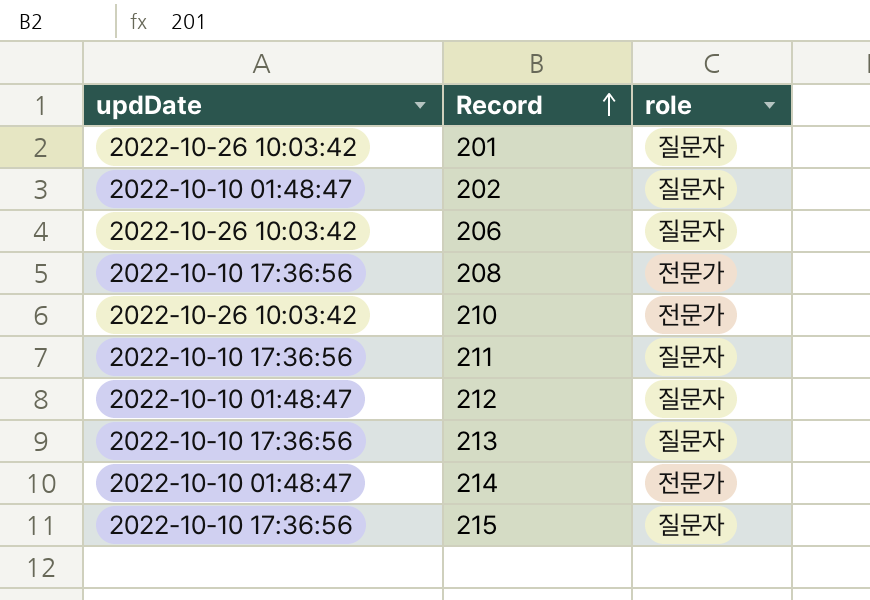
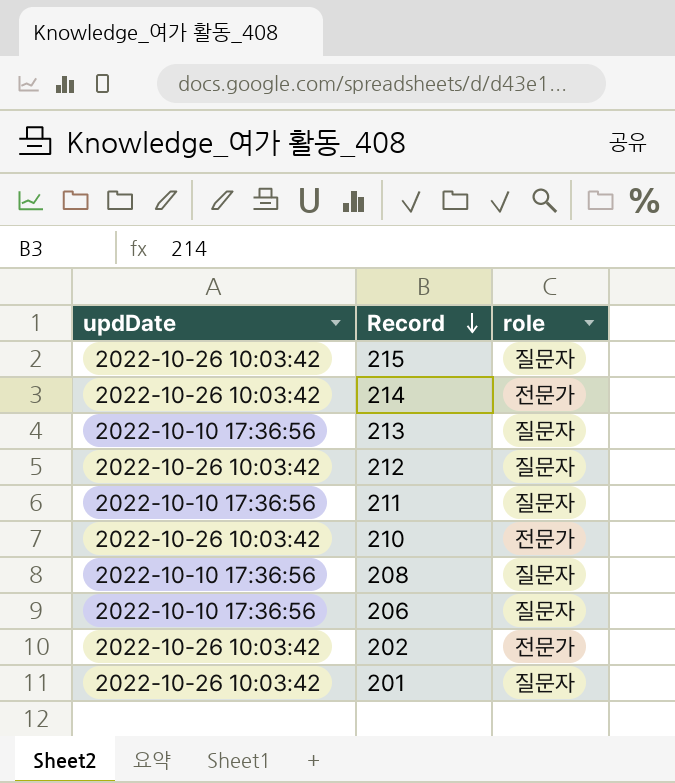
row order: Record ascending -> Record descending
215 | updDate: 2022-10-10 17:36:56 -> 2022-10-26 10:03:42
214 | updDate: 2022-10-10 01:48:47 -> 2022-10-26 10:03:42
212 | updDate: 2022-10-10 01:48:47 -> 2022-10-26 10:03:42
208 | role: 전문가 -> 질문자
206 | updDate: 2022-10-26 10:03:42 -> 2022-10-10 17:36:56
202 | updDate: 2022-10-10 01:48:47 -> 2022-10-26 10:03:42
202 | role: 질문자 -> 전문가

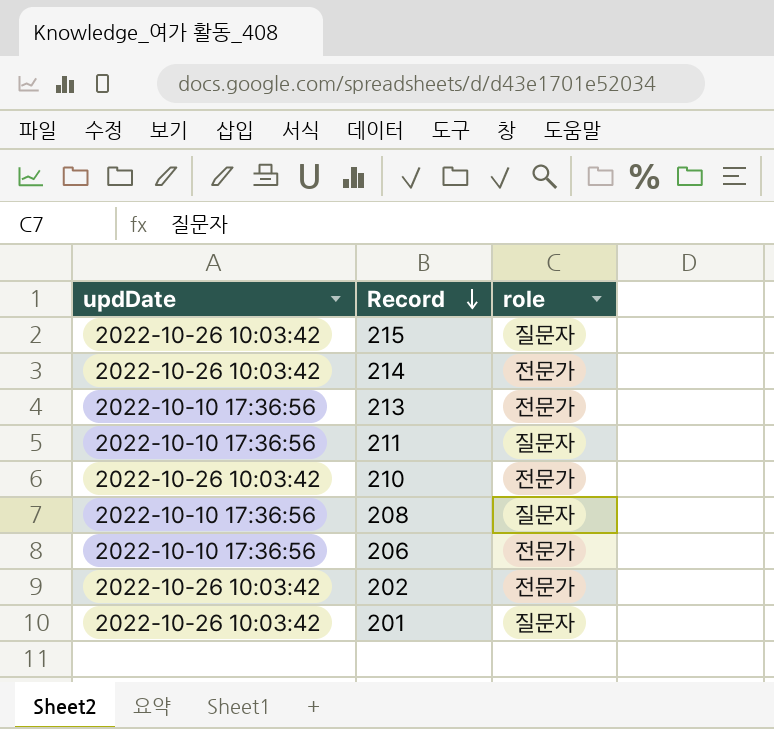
row 212: 2022-10-26 10:03:42 | 질문자 -> none
213 | role: 질문자 -> 전문가
206 | role: 질문자 -> 전문가

